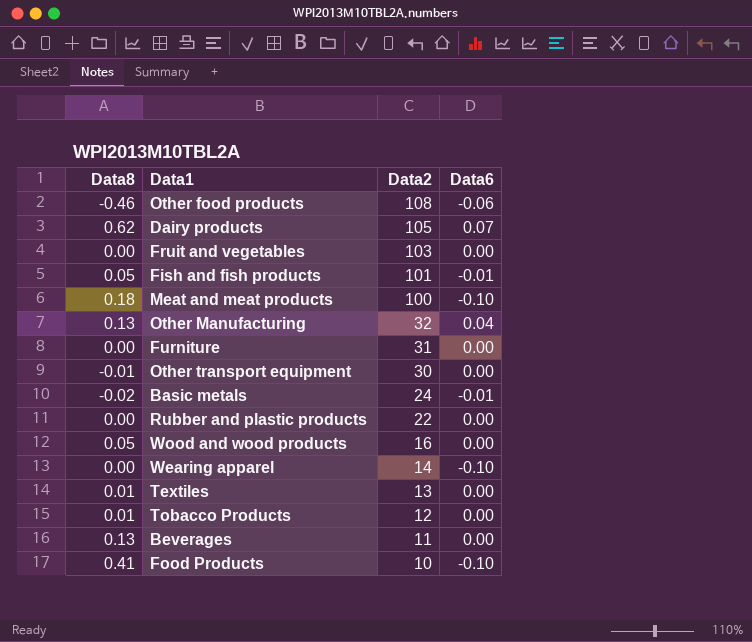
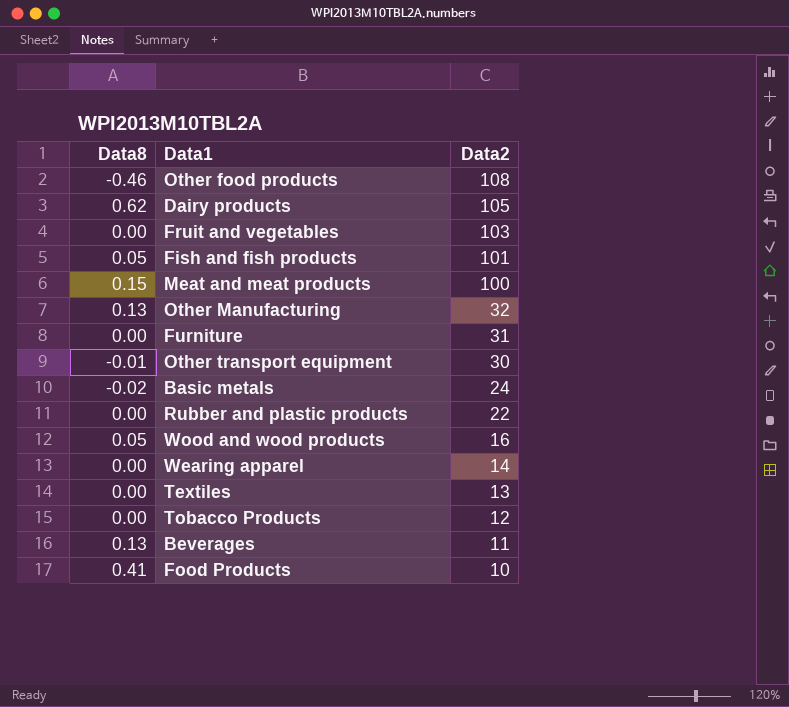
column Data6 | position: 4 -> none
Meat and meat products | Data8: 0.18 -> 0.15
Textiles | Data8: 0.01 -> 0.00
Tobacco Products | Data8: 0.01 -> 0.00

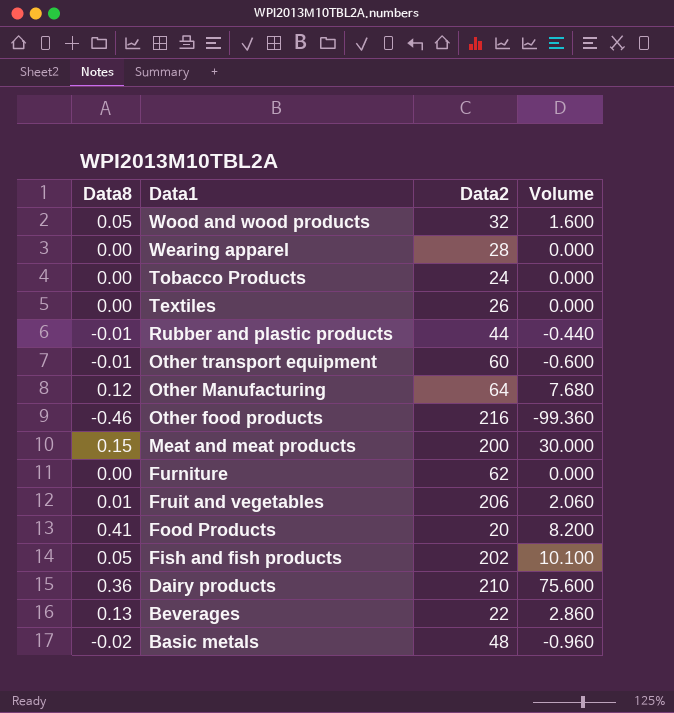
row order: Data2 descending -> Data1 descending
column Volume | formula: none -> [Data8] * [Data2]
Wood and wood products | Data2: 16 -> 32
Wearing apparel | Data2: 14 -> 28
Tobacco Products | Data2: 12 -> 24
Textiles | Data2: 13 -> 26
Rubber and plastic products | Data8: 0.00 -> -0.01
Rubber and plastic products | Data2: 22 -> 44
Other transport equipment | Data2: 30 -> 60
Other Manufacturing | Data8: 0.13 -> 0.12
Other Manufacturing | Data2: 32 -> 64
Other food products | Data2: 108 -> 216
Meat and meat products | Data2: 100 -> 200
Furniture | Data2: 31 -> 62
Fruit and vegetables | Data8: 0.00 -> 0.01
Fruit and vegetables | Data2: 103 -> 206
Food Products | Data2: 10 -> 20
Fish and fish products | Data2: 101 -> 202
Dairy products | Data8: 0.62 -> 0.36
Dairy products | Data2: 105 -> 210
Beverages | Data2: 11 -> 22
Basic metals | Data2: 24 -> 48

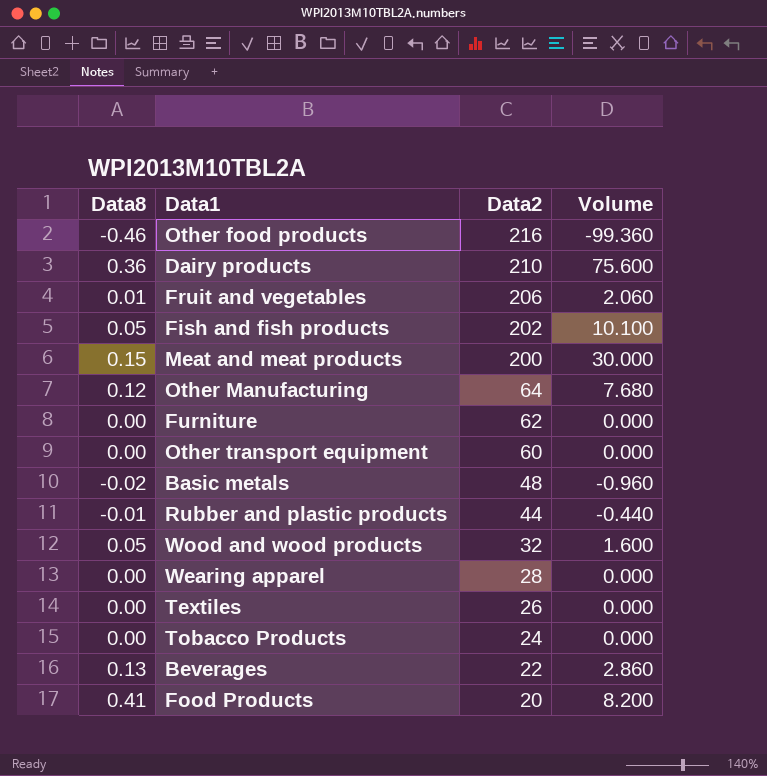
row order: Data1 descending -> Data2 descending
Other transport equipment | Data8: -0.01 -> 0.00
Other transport equipment | Volume: -0.600 -> 0.000

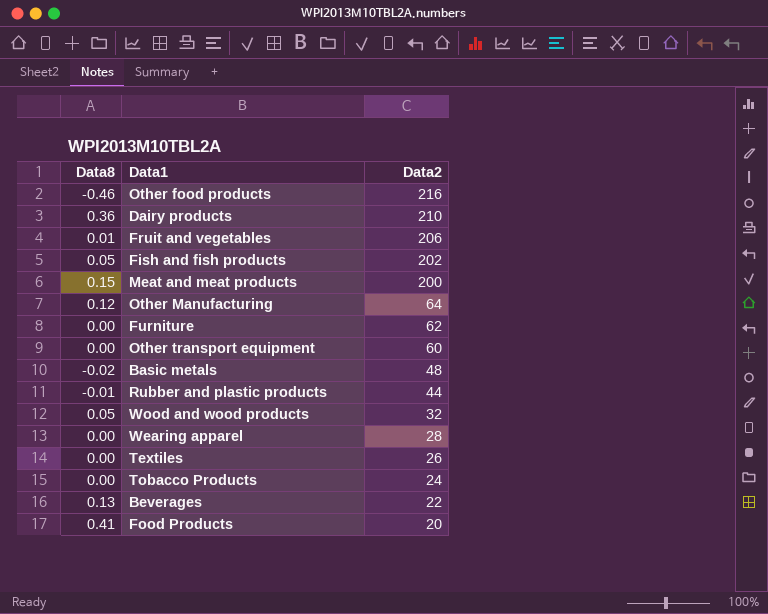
column Volume | formula: [Data8] * [Data2] -> none

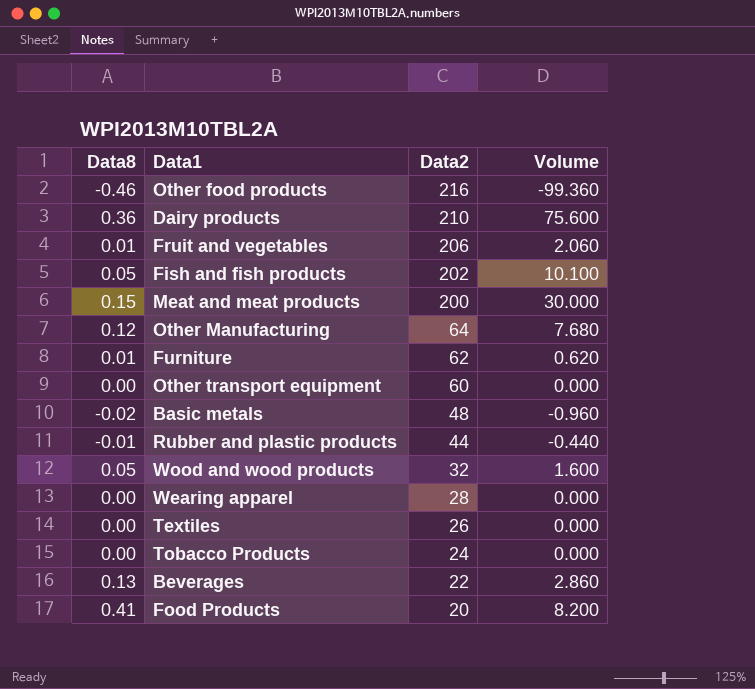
column Volume | formula: none -> [Data8] * [Data2]
Furniture | Data8: 0.00 -> 0.01

